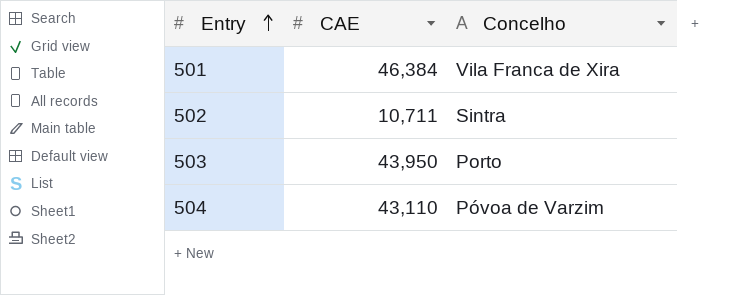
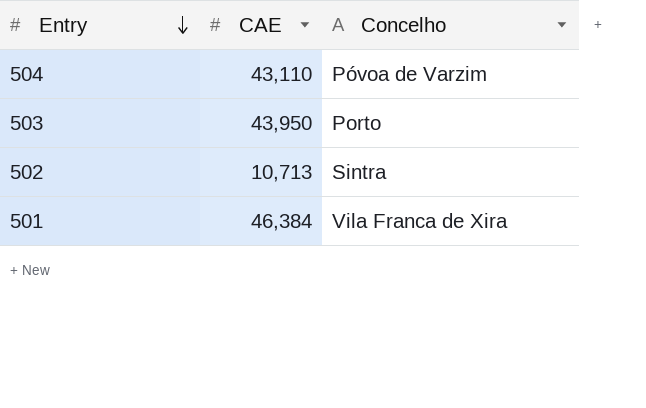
row order: Entry ascending -> Entry descending
502 | CAE: 10,711 -> 10,713

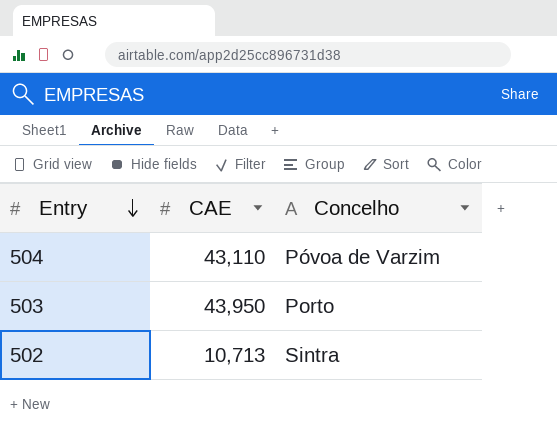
row 501: 46,384 | Vila Franca de Xira -> none

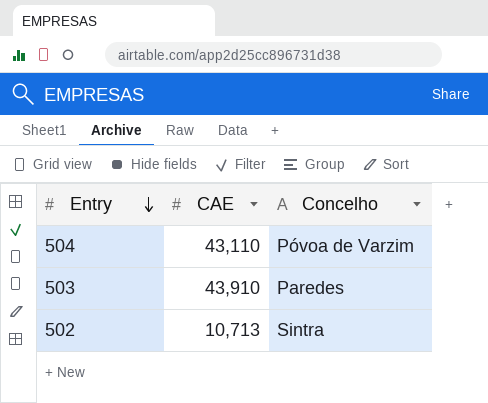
503 | CAE: 43,950 -> 43,910
503 | Concelho: Porto -> Paredes

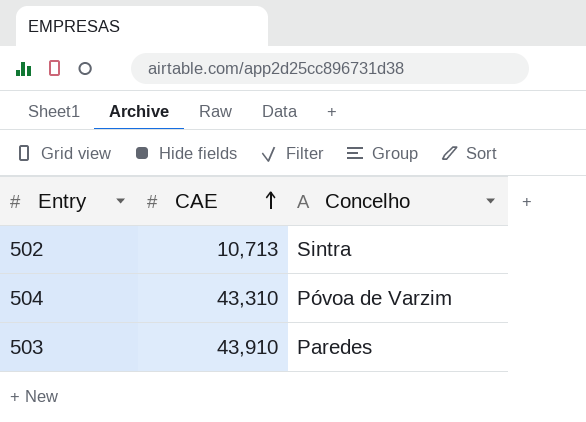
row order: Entry descending -> CAE ascending
504 | CAE: 43,110 -> 43,310

